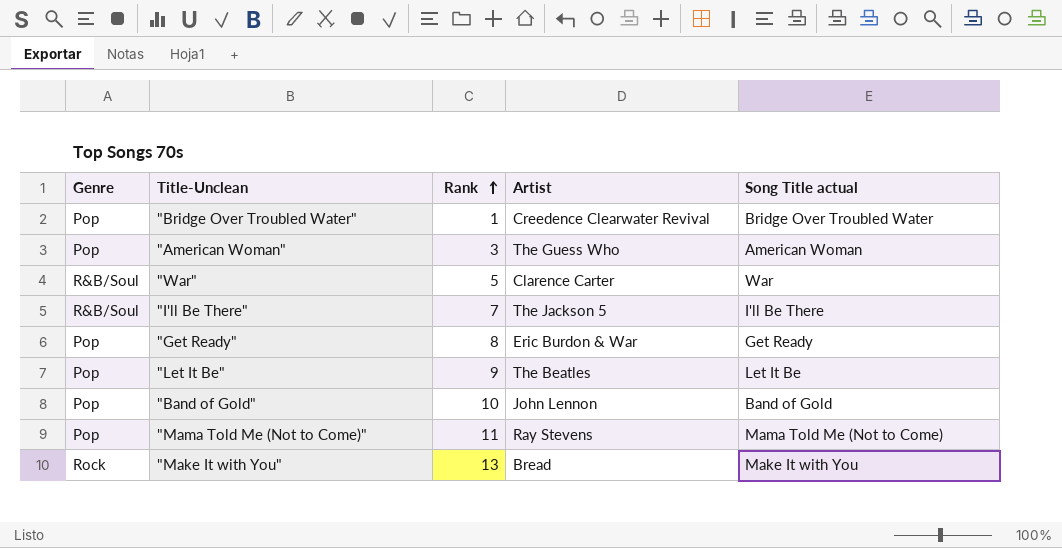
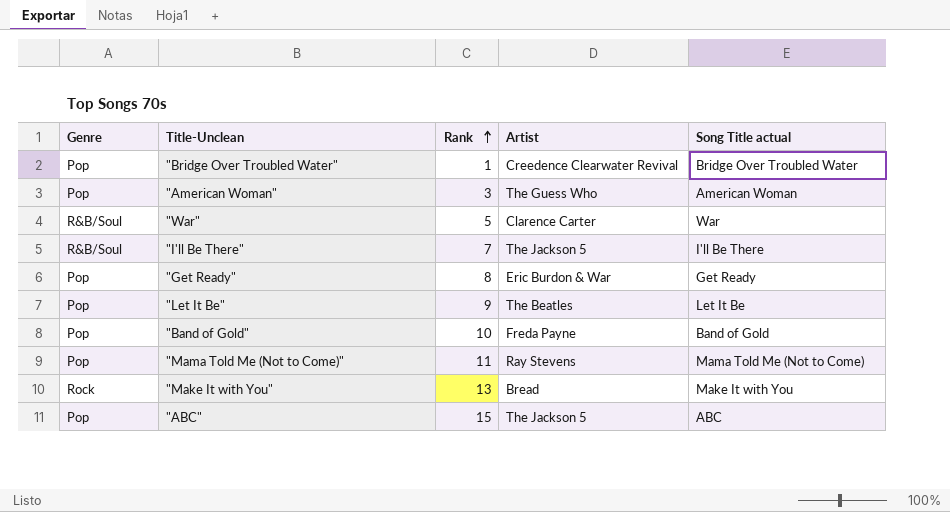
"Band of Gold" | Artist: John Lennon -> Freda Payne
row "ABC": none -> Pop | 15 | The Jackson 5 | ABC

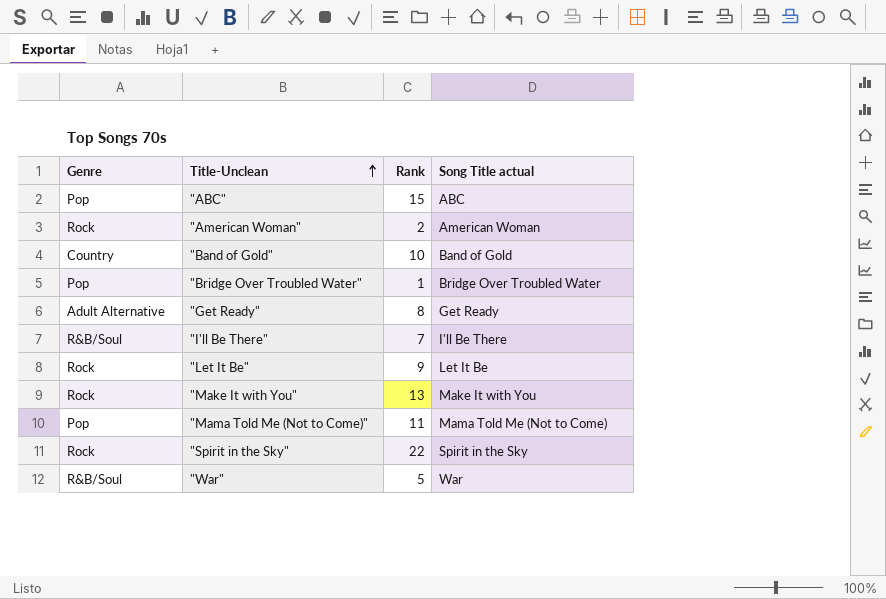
row order: Rank ascending -> Title-Unclean ascending
column Artist | position: 4 -> none
"American Woman" | Genre: Pop -> Rock
"American Woman" | Rank: 3 -> 2
"Band of Gold" | Genre: Pop -> Country
"Get Ready" | Genre: Pop -> Adult Alternative
"Let It Be" | Genre: Pop -> Rock
row "Spirit in the Sky": none -> Rock | 22 | Spirit in the Sky

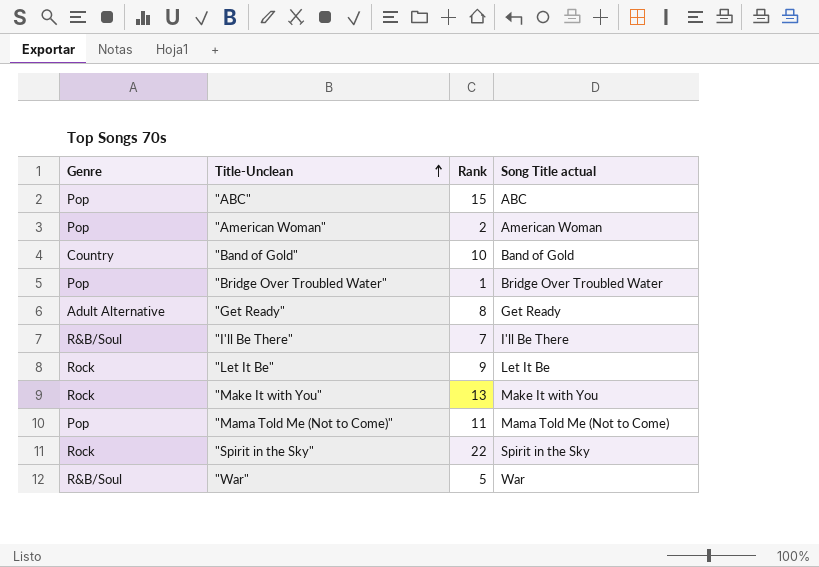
"American Woman" | Genre: Rock -> Pop

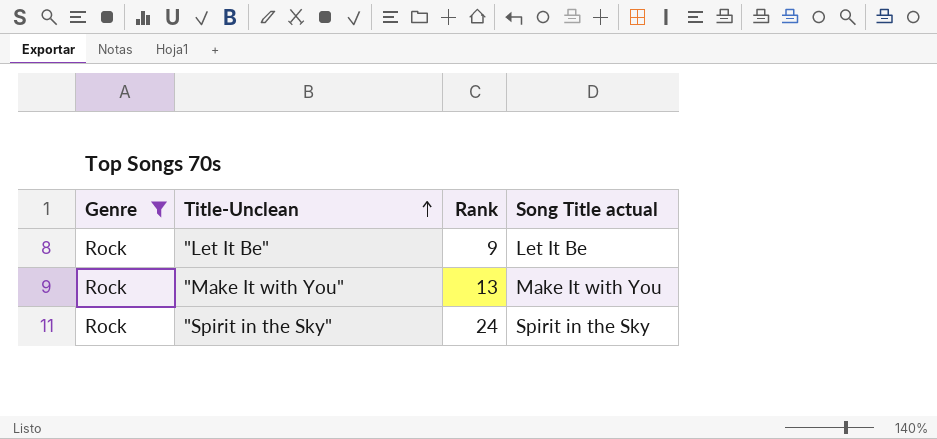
filter: none -> Genre = Rock
"Spirit in the Sky" | Rank: 22 -> 24

